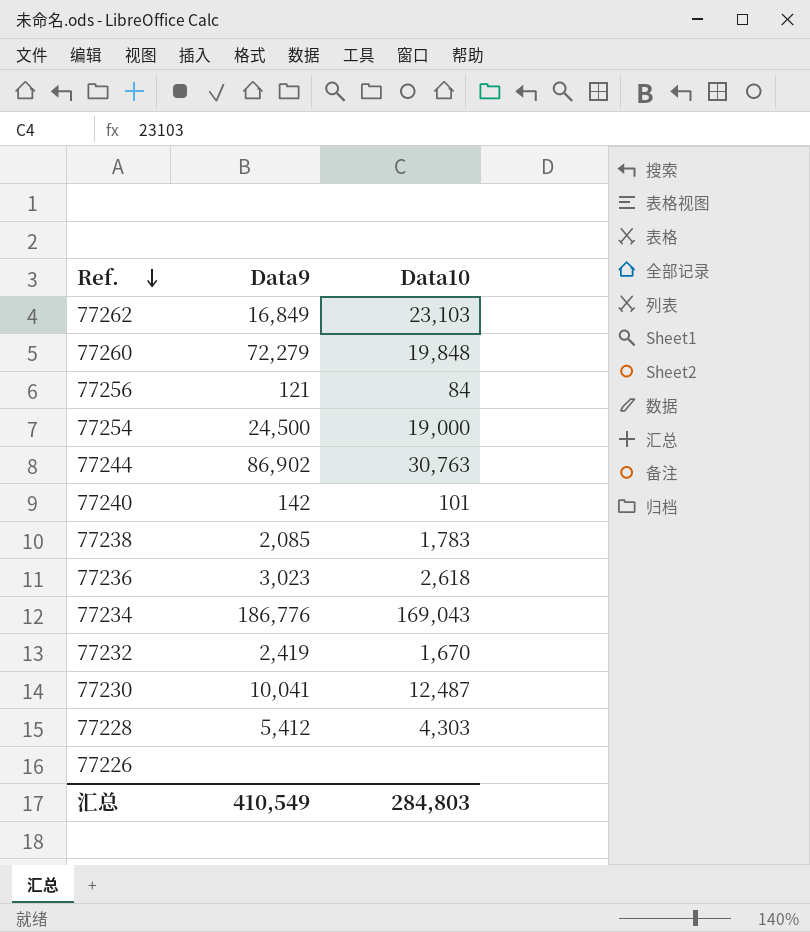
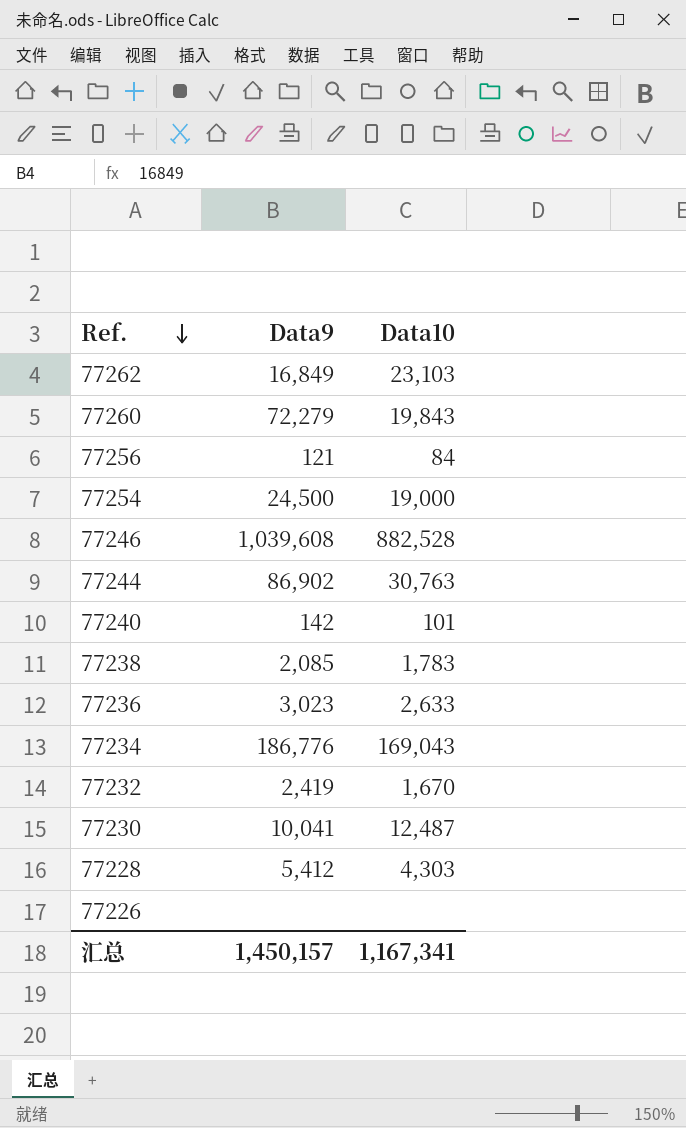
77260 | Data10: 19,848 -> 19,843
row 77246: none -> 1,039,608 | 882,528
77236 | Data10: 2,618 -> 2,633
汇总 | Data9: 410,549 -> 1,450,157
汇总 | Data10: 284,803 -> 1,167,341

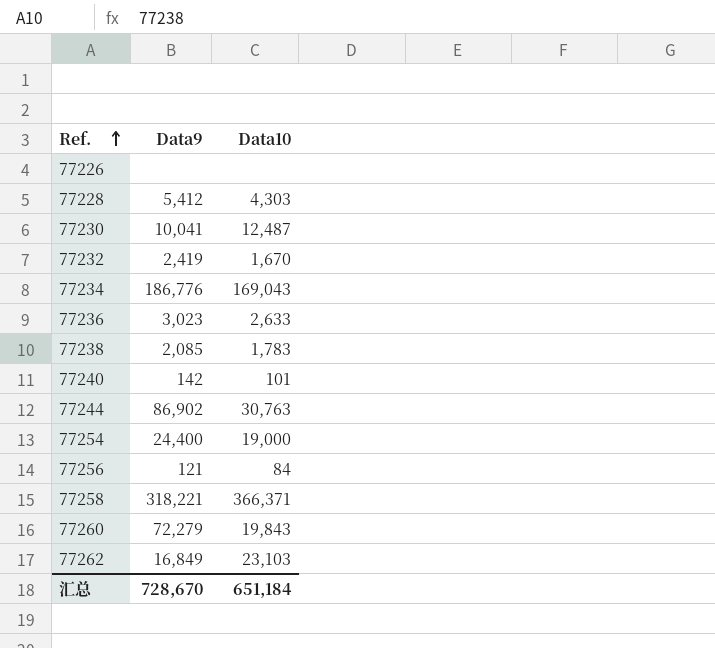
row order: Ref. descending -> Ref. ascending
row 77246: 1,039,608 | 882,528 -> none
77254 | Data9: 24,500 -> 24,400
row 77258: none -> 318,221 | 366,371
汇总 | Data9: 1,450,157 -> 728,670
汇总 | Data10: 1,167,341 -> 651,184

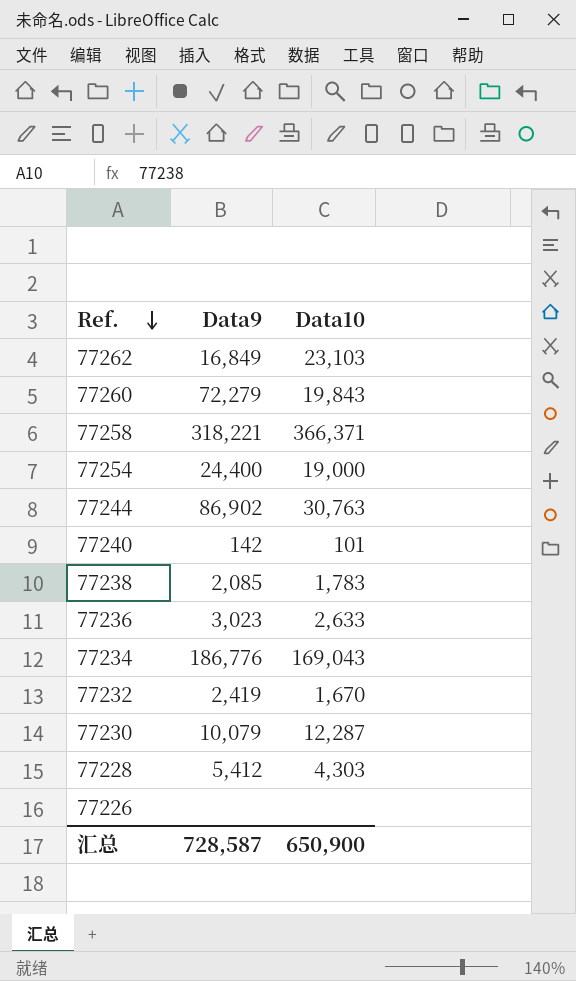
row order: Ref. ascending -> Ref. descending
row 77256: 121 | 84 -> none
77230 | Data9: 10,041 -> 10,079
77230 | Data10: 12,487 -> 12,287
汇总 | Data9: 728,670 -> 728,587
汇总 | Data10: 651,184 -> 650,900

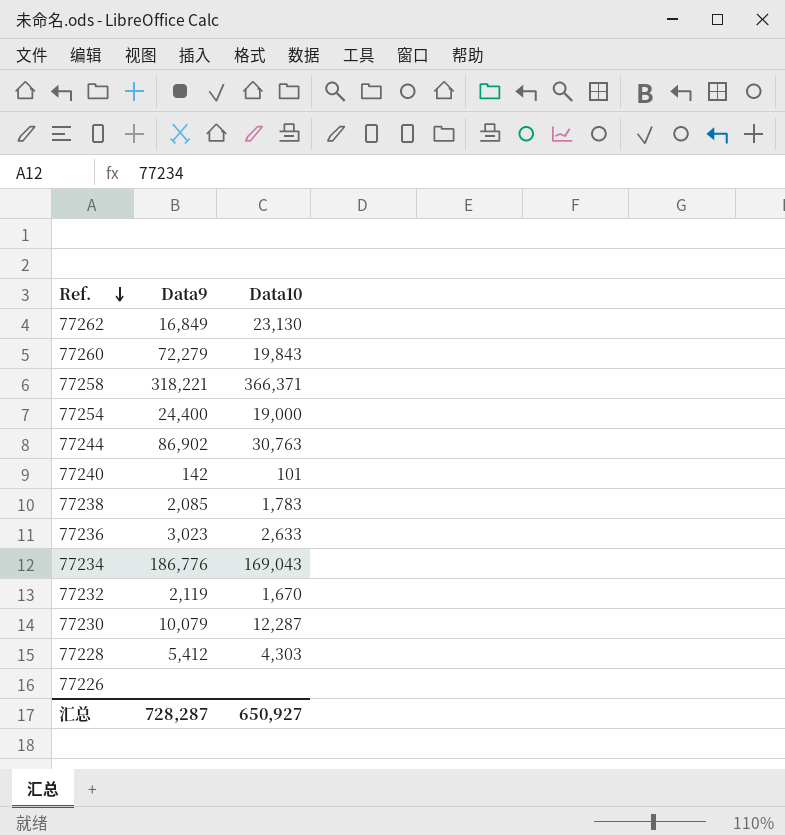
77262 | Data10: 23,103 -> 23,130
77232 | Data9: 2,419 -> 2,119
汇总 | Data9: 728,587 -> 728,287
汇总 | Data10: 650,900 -> 650,927

